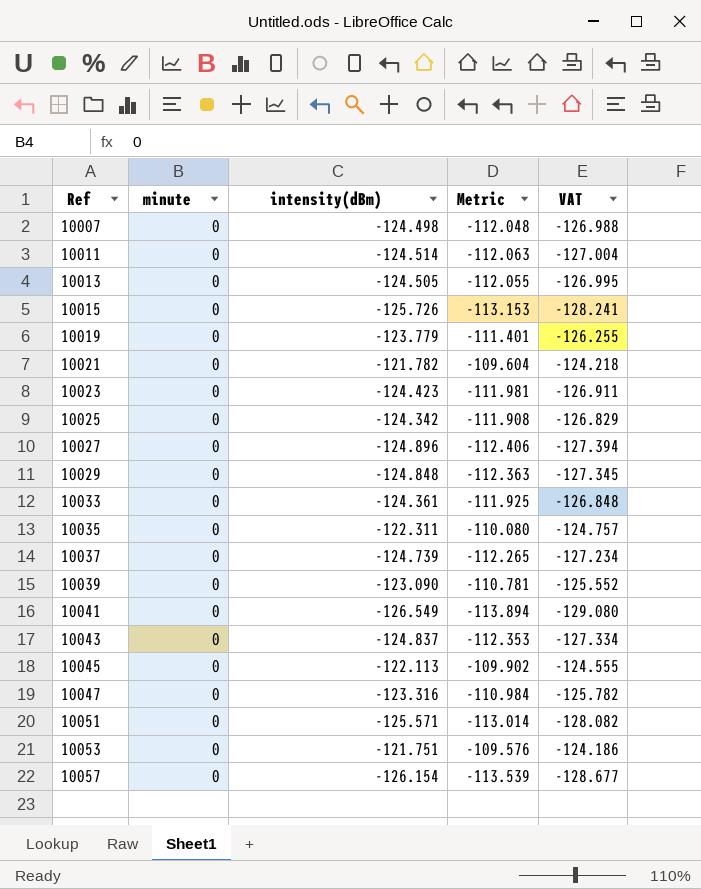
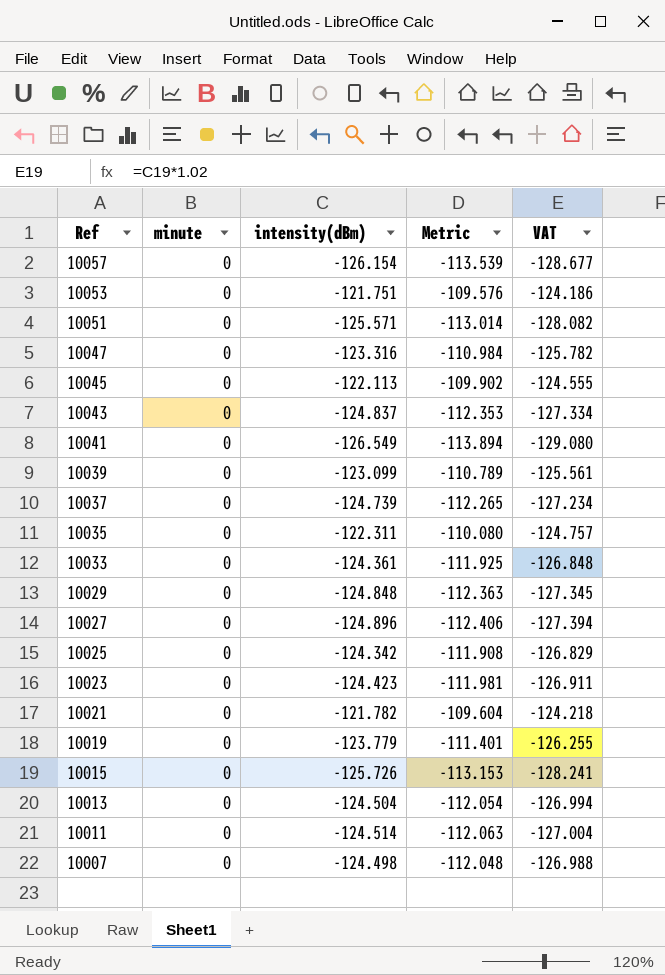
row order: Ref ascending -> Ref descending
10039 | intensity(dBm): -123.090 -> -123.099
10039 | Metric: -110.781 -> -110.789
10039 | VAT: -125.552 -> -125.561
10013 | intensity(dBm): -124.505 -> -124.504
10013 | Metric: -112.055 -> -112.054
10013 | VAT: -126.995 -> -126.994

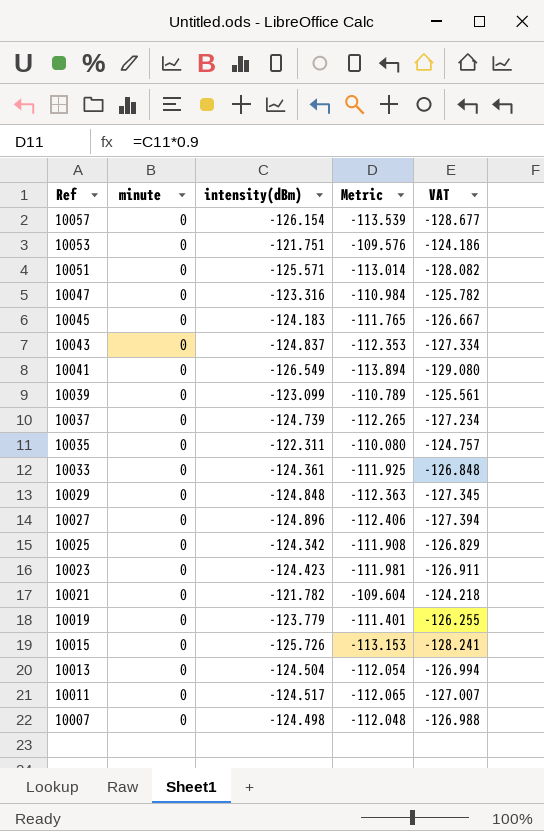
10045 | intensity(dBm): -122.113 -> -124.183
10045 | Metric: -109.902 -> -111.765
10045 | VAT: -124.555 -> -126.667
10011 | intensity(dBm): -124.514 -> -124.517
10011 | Metric: -112.063 -> -112.065
10011 | VAT: -127.004 -> -127.007

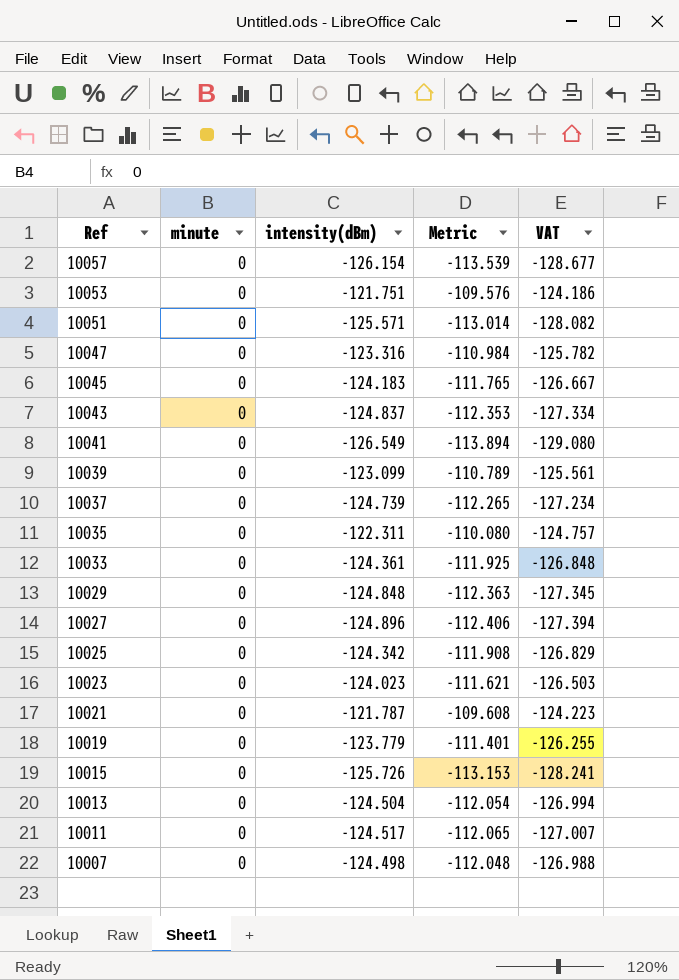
10023 | intensity(dBm): -124.423 -> -124.023
10023 | Metric: -111.981 -> -111.621
10023 | VAT: -126.911 -> -126.503
10021 | intensity(dBm): -121.782 -> -121.787
10021 | Metric: -109.604 -> -109.608
10021 | VAT: -124.218 -> -124.223

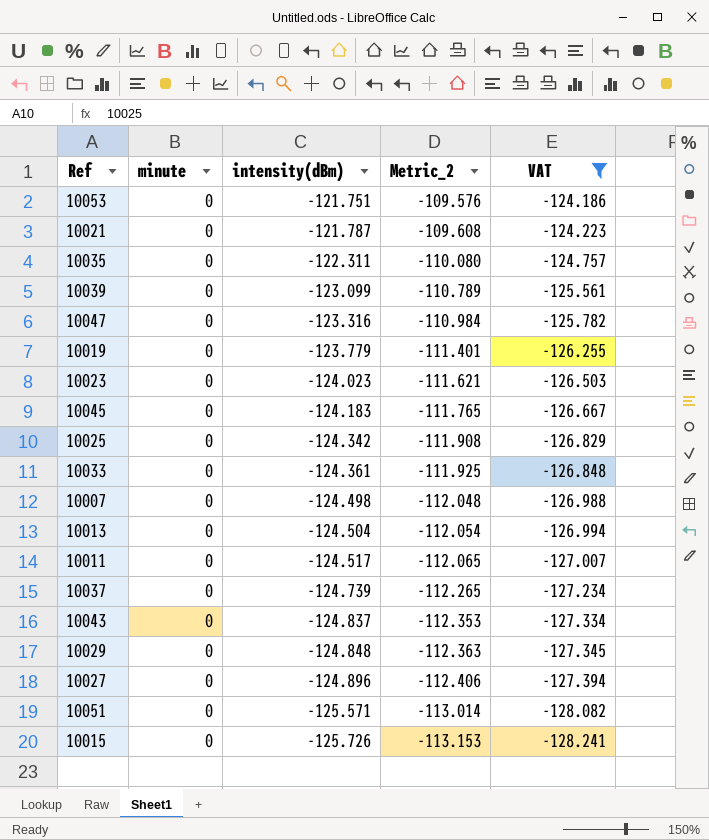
filter: none -> VAT >= -128.241
row order: Ref descending -> intensity(dBm) descending
column name: Metric -> Metric_2

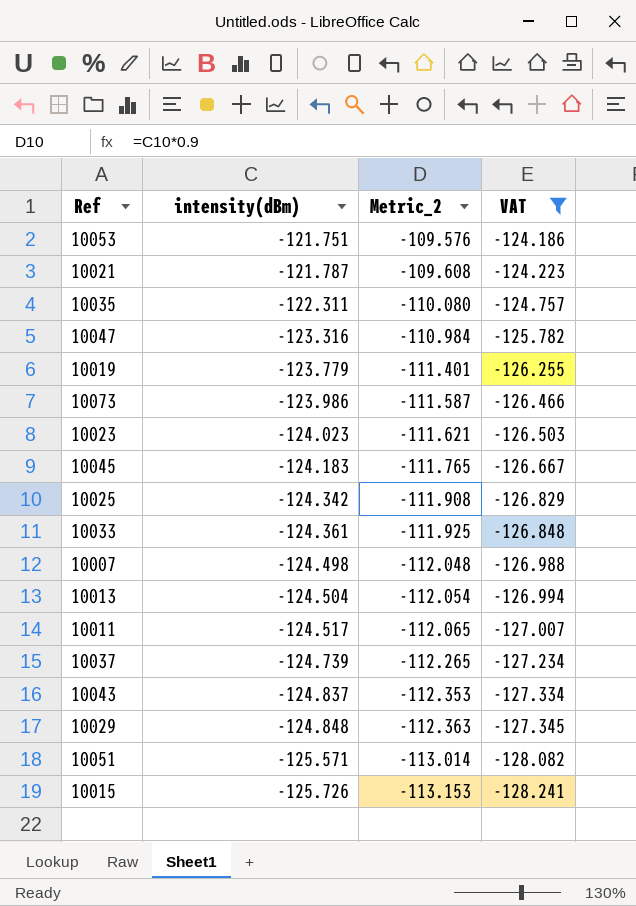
column minute | position: 2 -> none
row 10039: 0 | -123.099 | -110.789 | -125.561 -> none
row 10027: 0 | -124.896 | -112.406 | -127.394 -> none
row 10073: none -> -123.986 | -111.587 | -126.466

